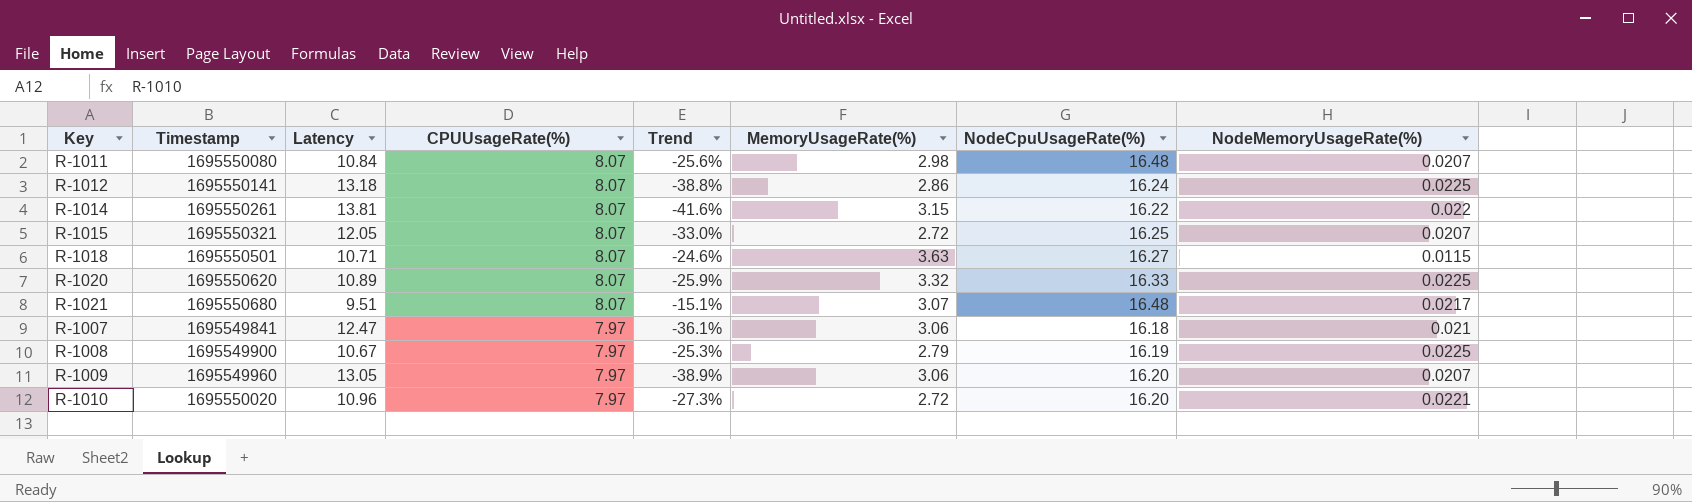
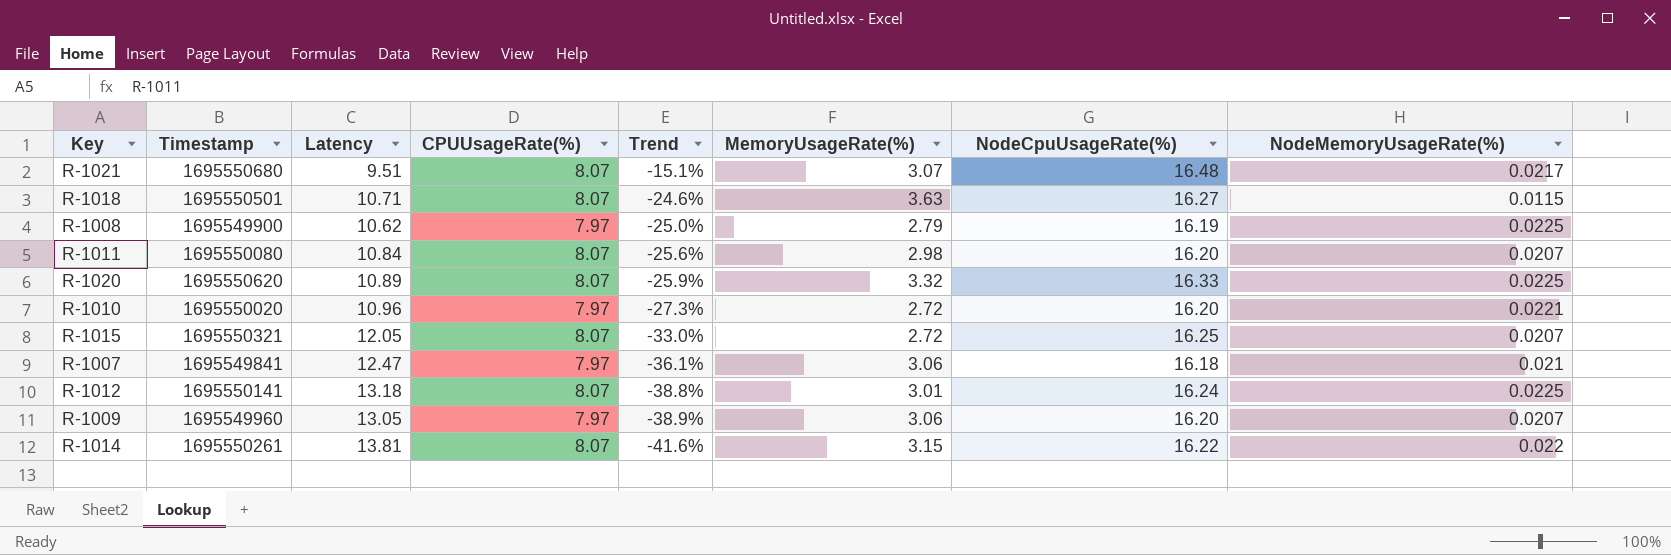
row order: CPUUsageRate(%) descending -> Trend descending
R-1008 | Latency: 10.67 -> 10.62
R-1008 | Trend: -25.3% -> -25.0%
R-1011 | NodeCpuUsageRate(%): 16.48 -> 16.20
R-1012 | MemoryUsageRate(%): 2.86 -> 3.01

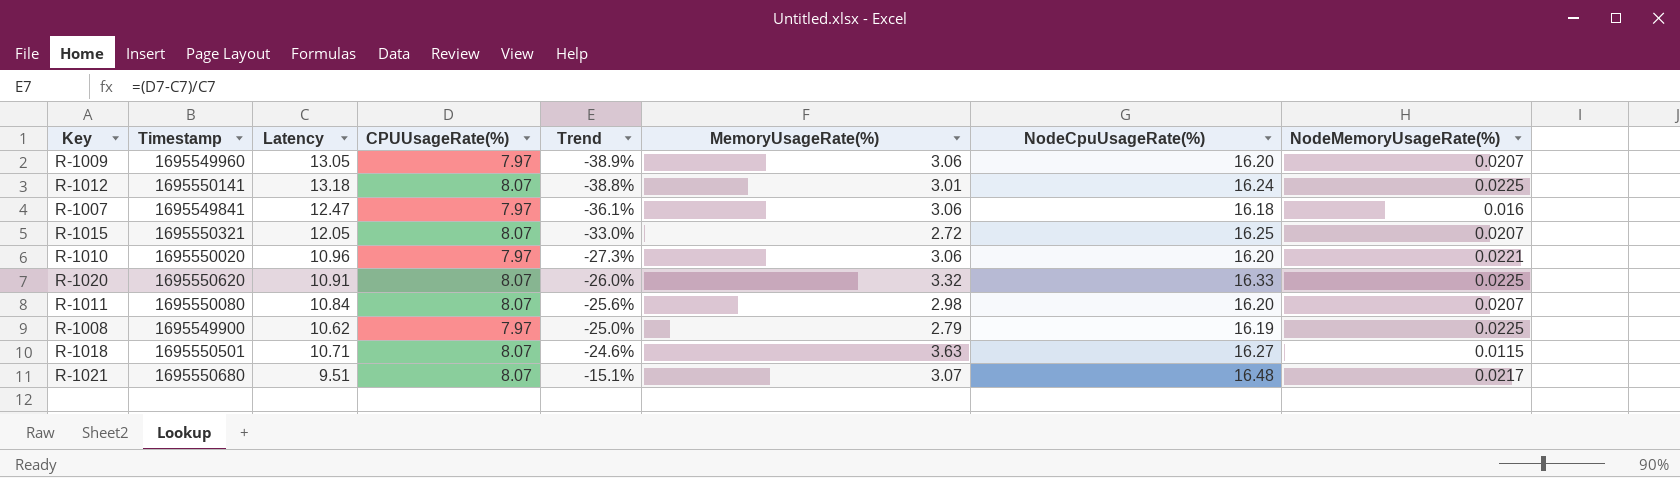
row order: Trend descending -> Trend ascending
row R-1014: 1695550261 | 13.81 | 8.07 | -41.6% | 3.15 | 16.22 | 0.022 -> none
R-1007 | NodeMemoryUsageRate(%): 0.021 -> 0.016
R-1010 | MemoryUsageRate(%): 2.72 -> 3.06
R-1020 | Latency: 10.89 -> 10.91
R-1020 | Trend: -25.9% -> -26.0%

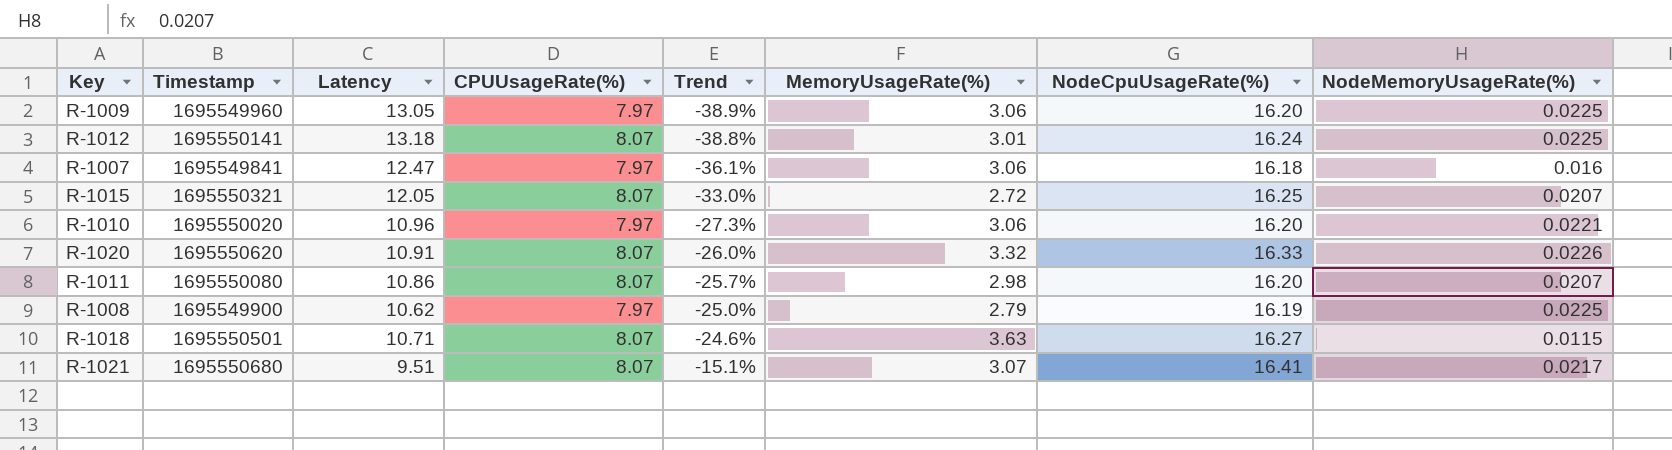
R-1009 | NodeMemoryUsageRate(%): 0.0207 -> 0.0225
R-1020 | NodeMemoryUsageRate(%): 0.0225 -> 0.0226
R-1011 | Latency: 10.84 -> 10.86
R-1011 | Trend: -25.6% -> -25.7%
R-1021 | NodeCpuUsageRate(%): 16.48 -> 16.41

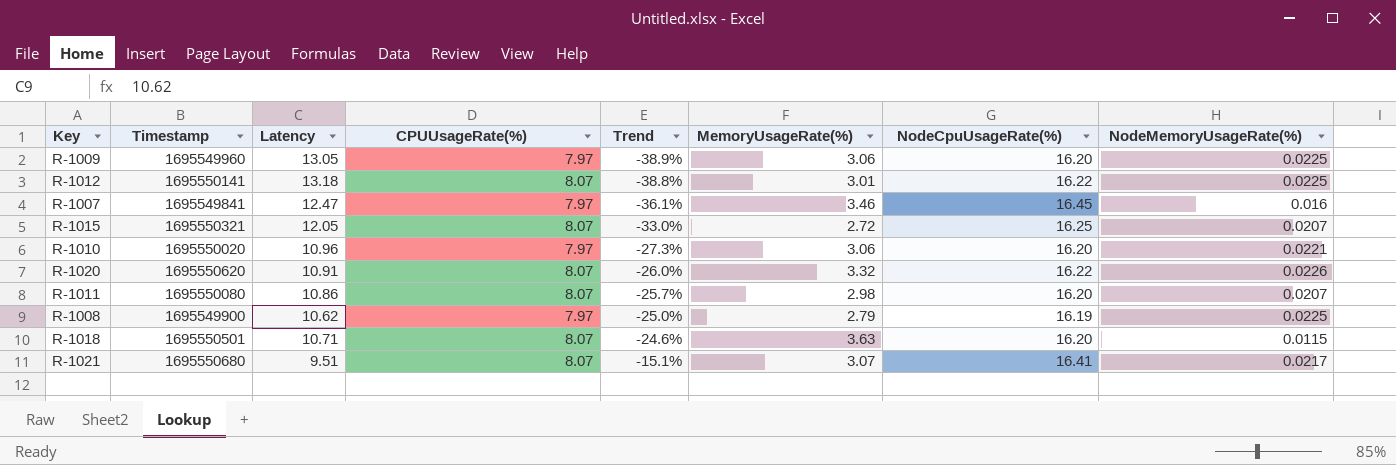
R-1012 | NodeCpuUsageRate(%): 16.24 -> 16.22
R-1007 | MemoryUsageRate(%): 3.06 -> 3.46
R-1007 | NodeCpuUsageRate(%): 16.18 -> 16.45
R-1020 | NodeCpuUsageRate(%): 16.33 -> 16.22
R-1018 | NodeCpuUsageRate(%): 16.27 -> 16.20

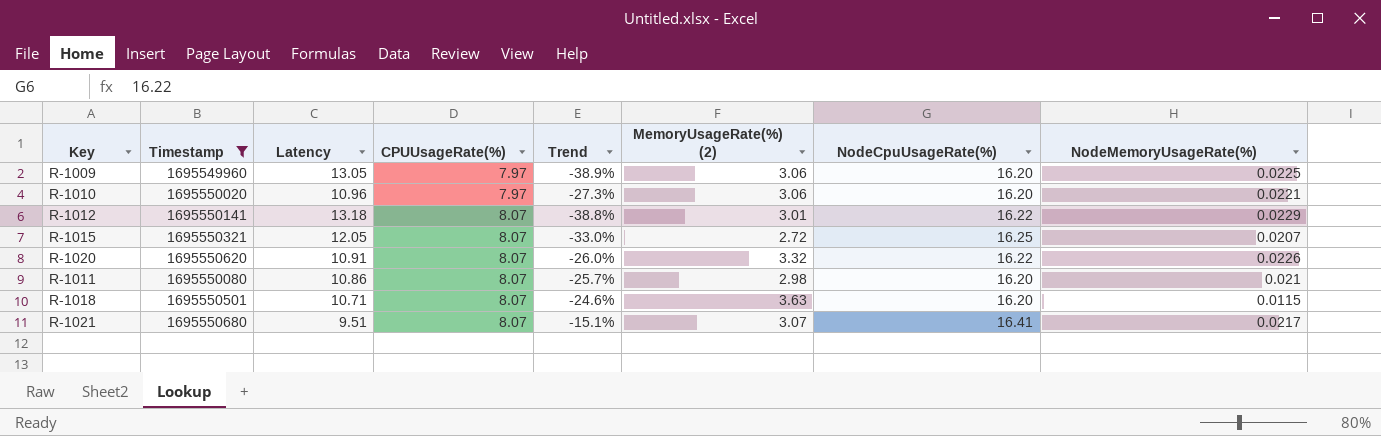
filter: none -> Timestamp >= 1695549960
row order: Trend ascending -> CPUUsageRate(%) ascending
column name: MemoryUsageRate(%) -> MemoryUsageRate(%) (2)
R-1012 | NodeMemoryUsageRate(%): 0.0225 -> 0.0229
R-1011 | NodeMemoryUsageRate(%): 0.0207 -> 0.021

